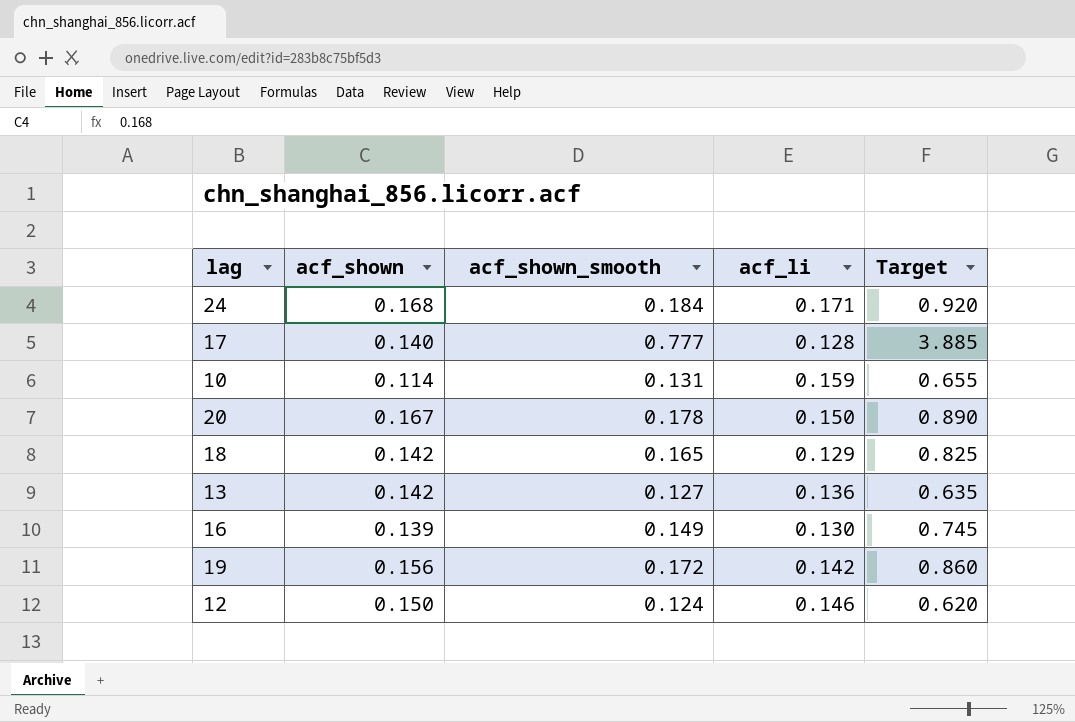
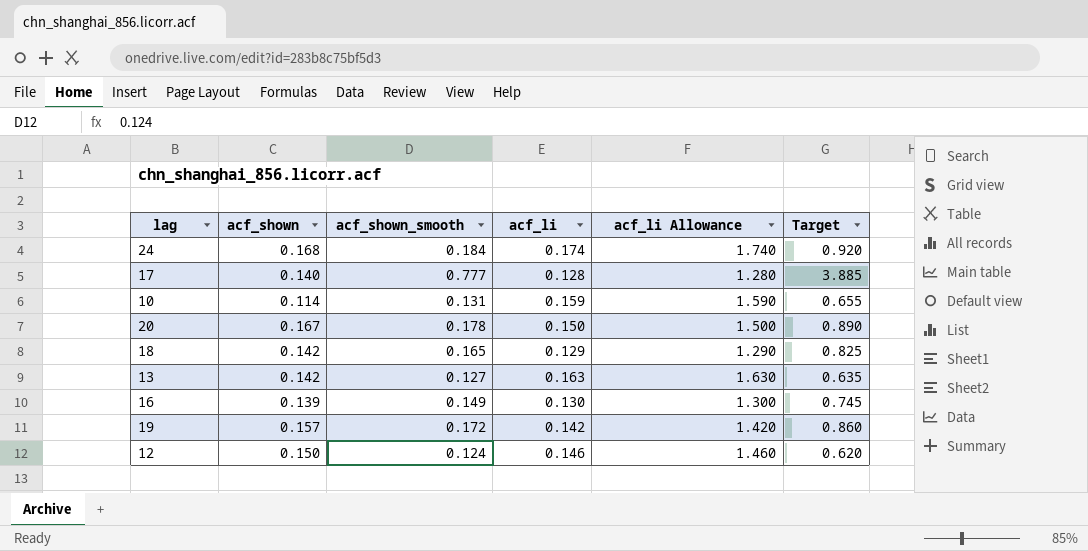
column acf_li Allowance | formula: none -> [acf_li] * 10
24 | acf_li: 0.171 -> 0.174
13 | acf_li: 0.136 -> 0.163
19 | acf_shown: 0.156 -> 0.157

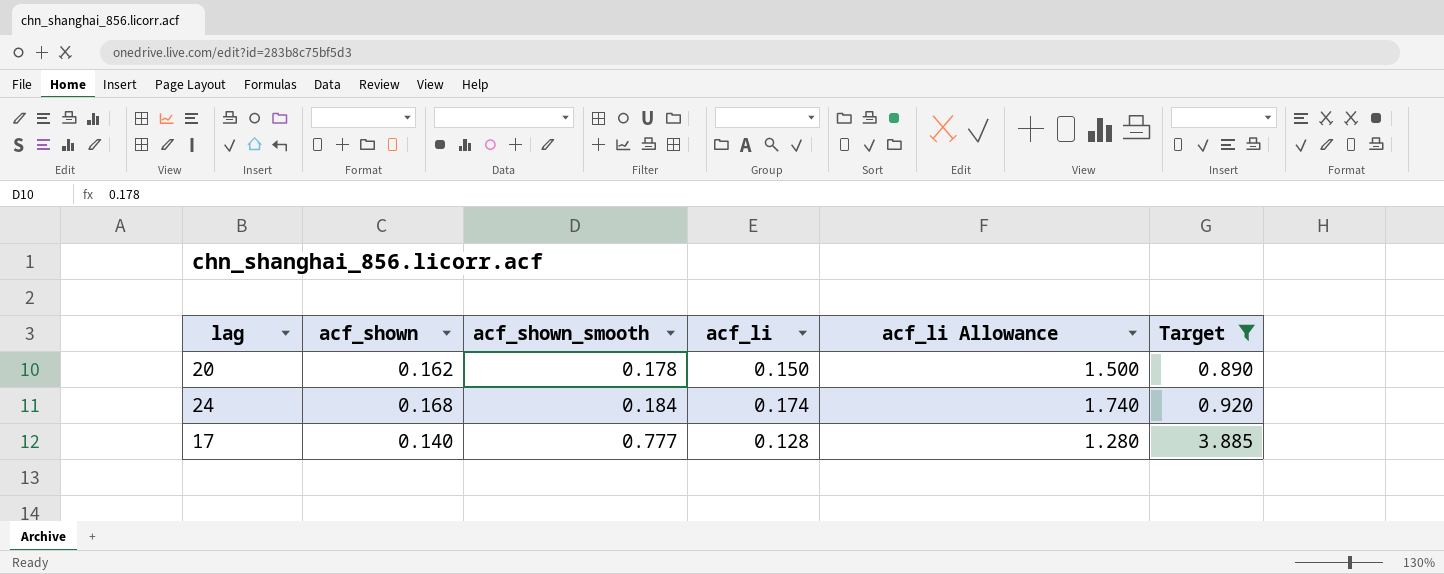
filter: none -> Target >= 0.890
row order: none -> acf_shown_smooth ascending
20 | acf_shown: 0.167 -> 0.162

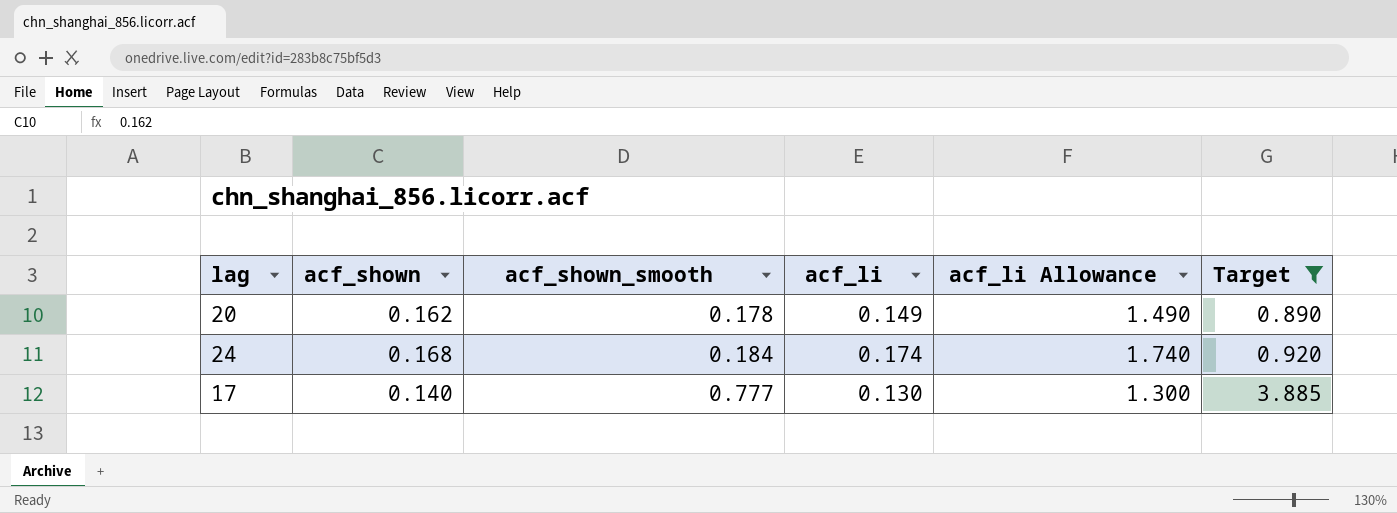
20 | acf_li: 0.150 -> 0.149
20 | acf_li Allowance: 1.500 -> 1.490
17 | acf_li: 0.128 -> 0.130
17 | acf_li Allowance: 1.280 -> 1.300

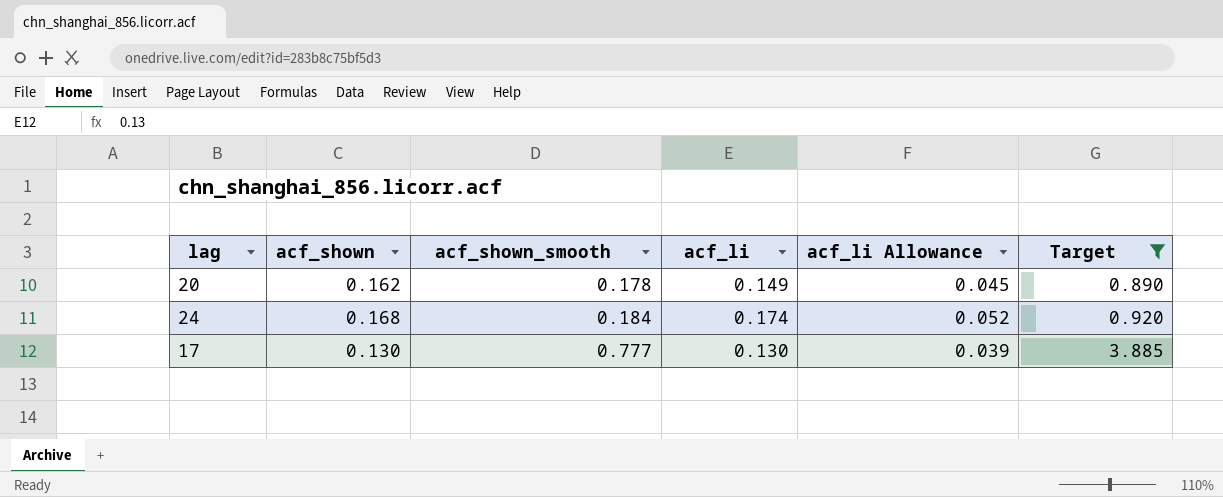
column acf_li Allowance | formula: [acf_li] * 10 -> [acf_li] * 0.3
17 | acf_shown: 0.140 -> 0.130

